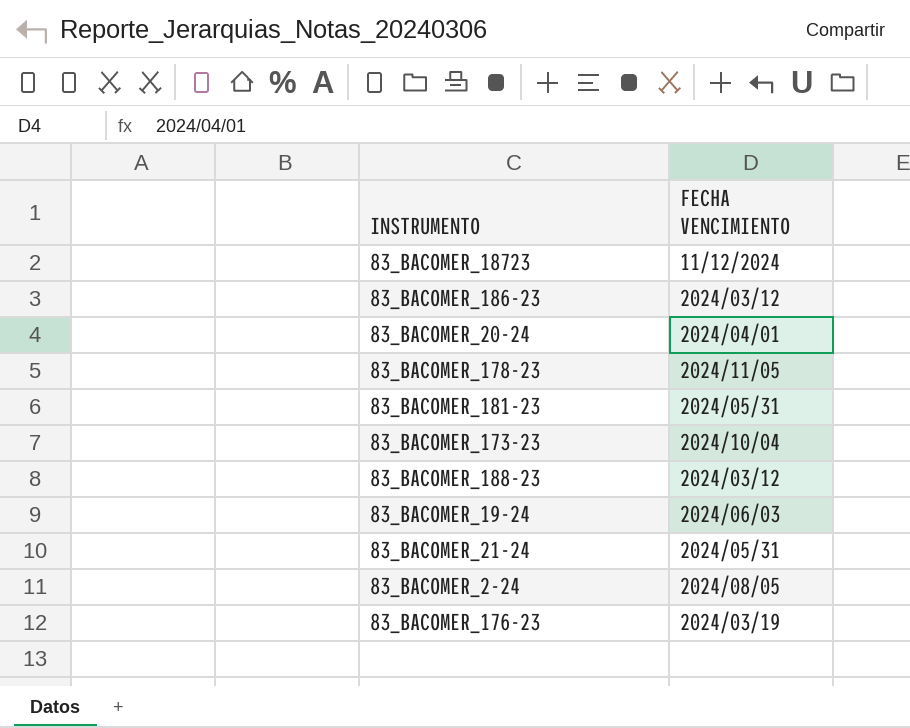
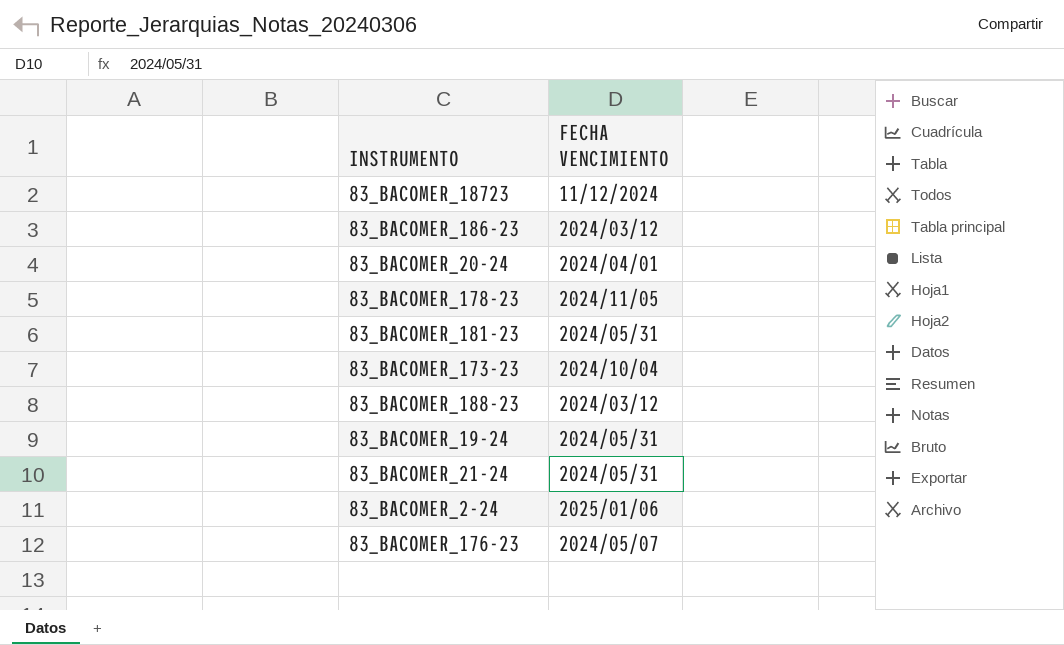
83_BACOMER_19-24 | FECHA VENCIMIENTO: 2024/06/03 -> 2024/05/31
83_BACOMER_2-24 | FECHA VENCIMIENTO: 2024/08/05 -> 2025/01/06
83_BACOMER_176-23 | FECHA VENCIMIENTO: 2024/03/19 -> 2024/05/07

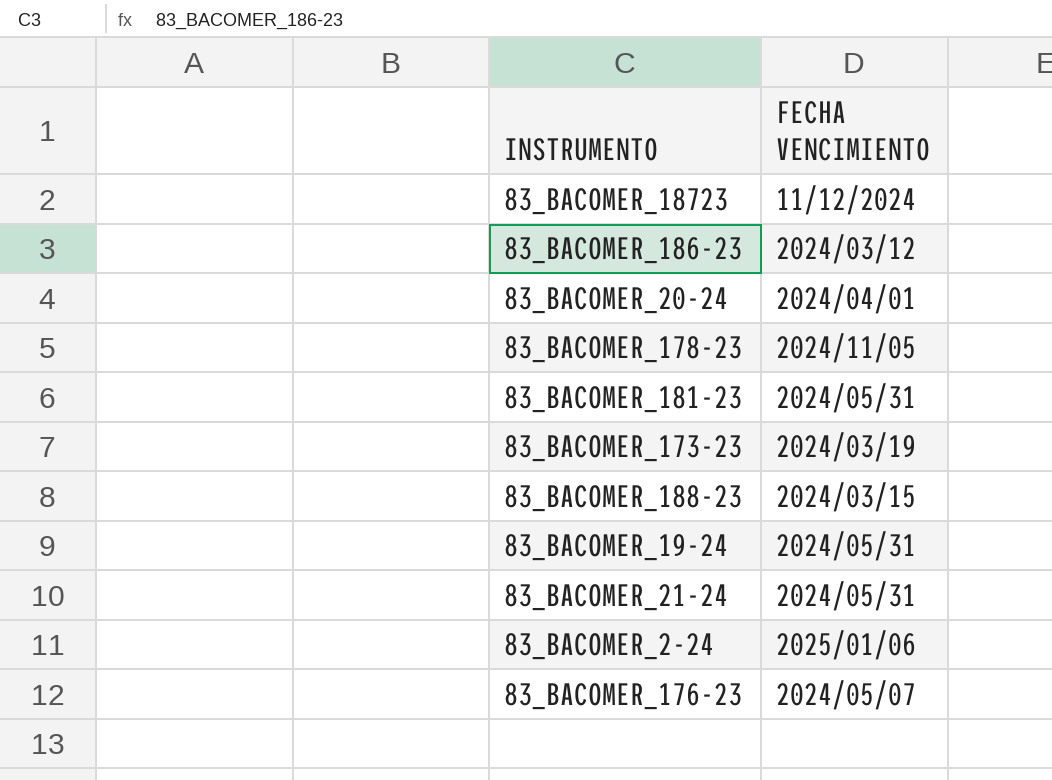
83_BACOMER_173-23 | FECHA VENCIMIENTO: 2024/10/04 -> 2024/03/19
83_BACOMER_188-23 | FECHA VENCIMIENTO: 2024/03/12 -> 2024/03/15

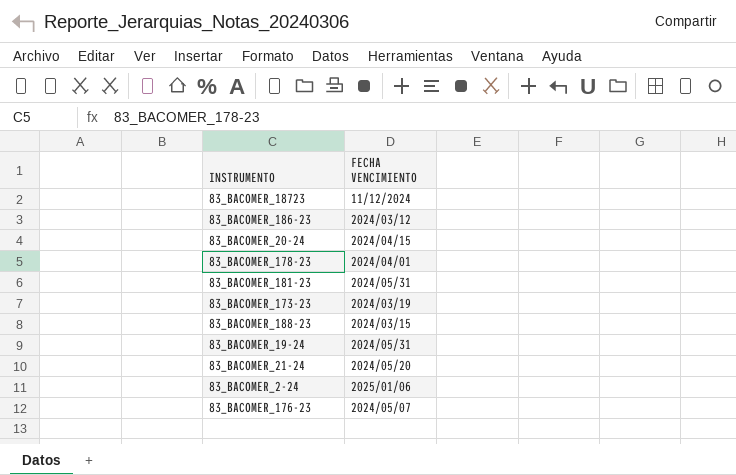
83_BACOMER_20-24 | FECHA VENCIMIENTO: 2024/04/01 -> 2024/04/15
83_BACOMER_178-23 | FECHA VENCIMIENTO: 2024/11/05 -> 2024/04/01
83_BACOMER_21-24 | FECHA VENCIMIENTO: 2024/05/31 -> 2024/05/20

